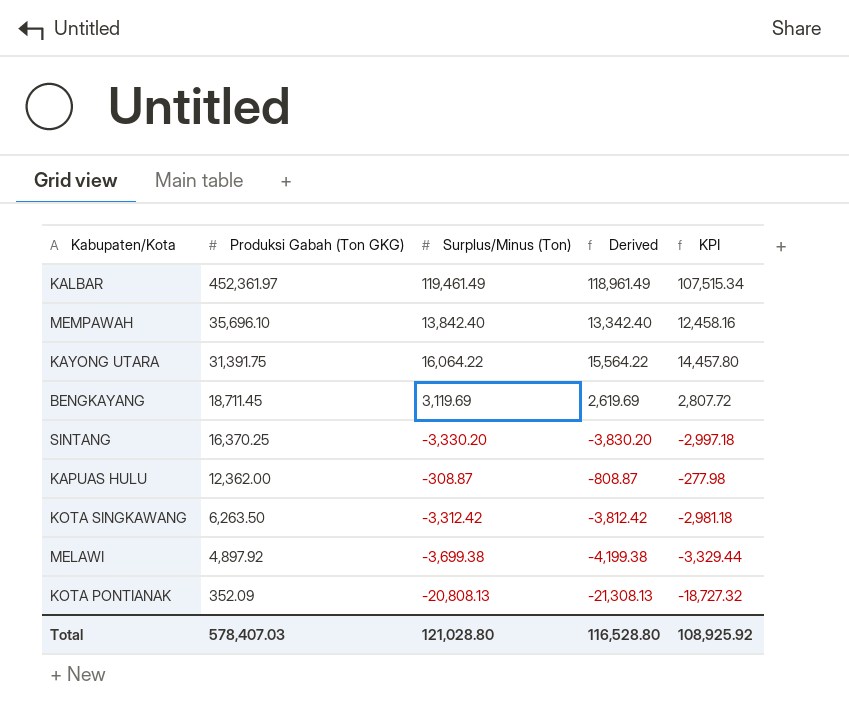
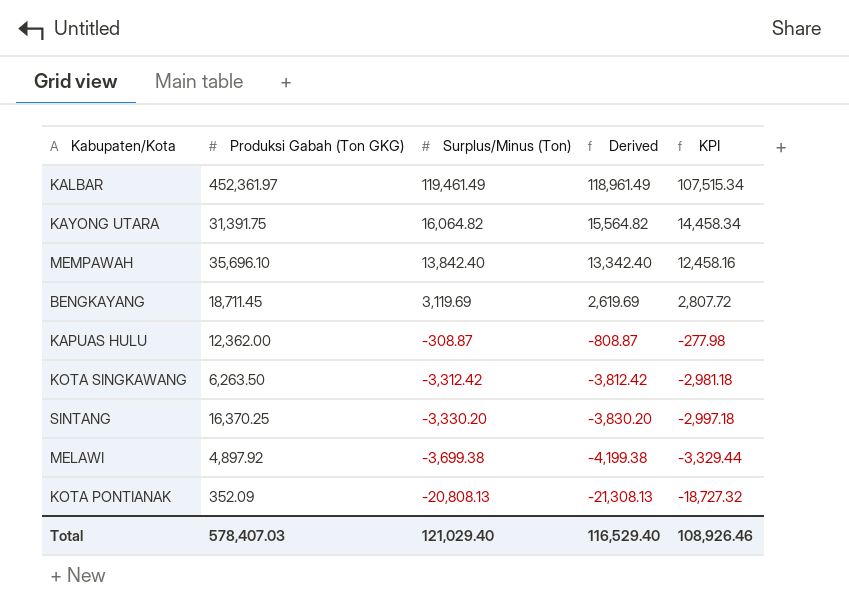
row order: Produksi Gabah (Ton GKG) descending -> Surplus/Minus (Ton) descending
KAYONG UTARA | Surplus/Minus (Ton): 16,064.22 -> 16,064.82
KAYONG UTARA | Derived: 15,564.22 -> 15,564.82
KAYONG UTARA | KPI: 14,457.80 -> 14,458.34
Total | Surplus/Minus (Ton): 121,028.80 -> 121,029.40
Total | Derived: 116,528.80 -> 116,529.40
Total | KPI: 108,925.92 -> 108,926.46

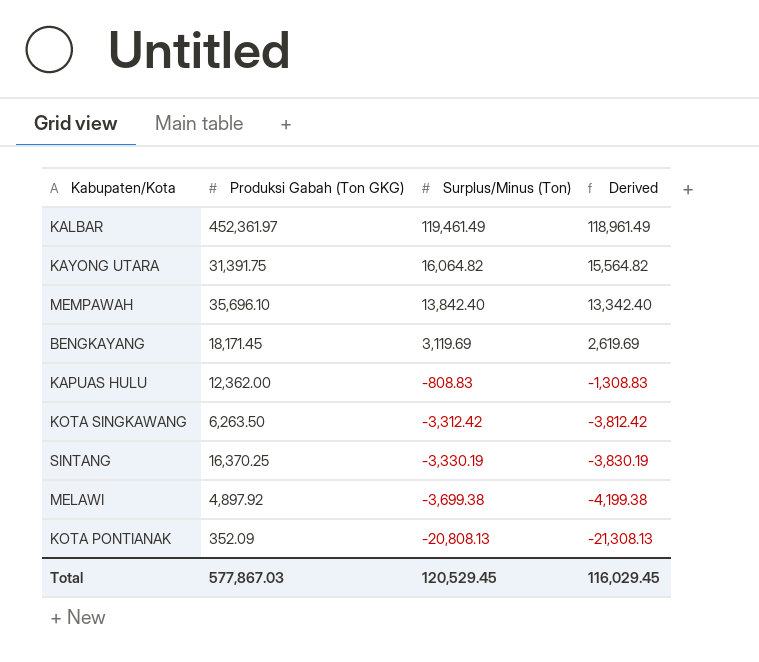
column KPI | formula: [Surplus/Minus (Ton)] * 0.9 -> none
BENGKAYANG | Produksi Gabah (Ton GKG): 18,711.45 -> 18,171.45
KAPUAS HULU | Surplus/Minus (Ton): -308.87 -> -808.83
KAPUAS HULU | Derived: -808.87 -> -1,308.83
SINTANG | Surplus/Minus (Ton): -3,330.20 -> -3,330.19
SINTANG | Derived: -3,830.20 -> -3,830.19
Total | Produksi Gabah (Ton GKG): 578,407.03 -> 577,867.03
Total | Surplus/Minus (Ton): 121,029.40 -> 120,529.45
Total | Derived: 116,529.40 -> 116,029.45

